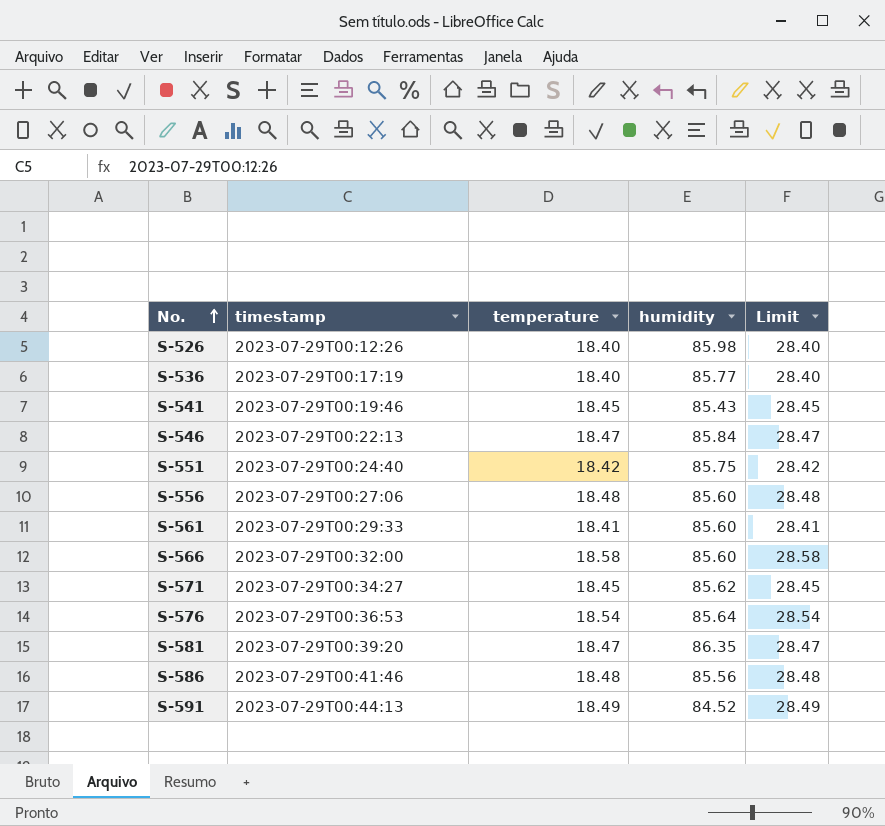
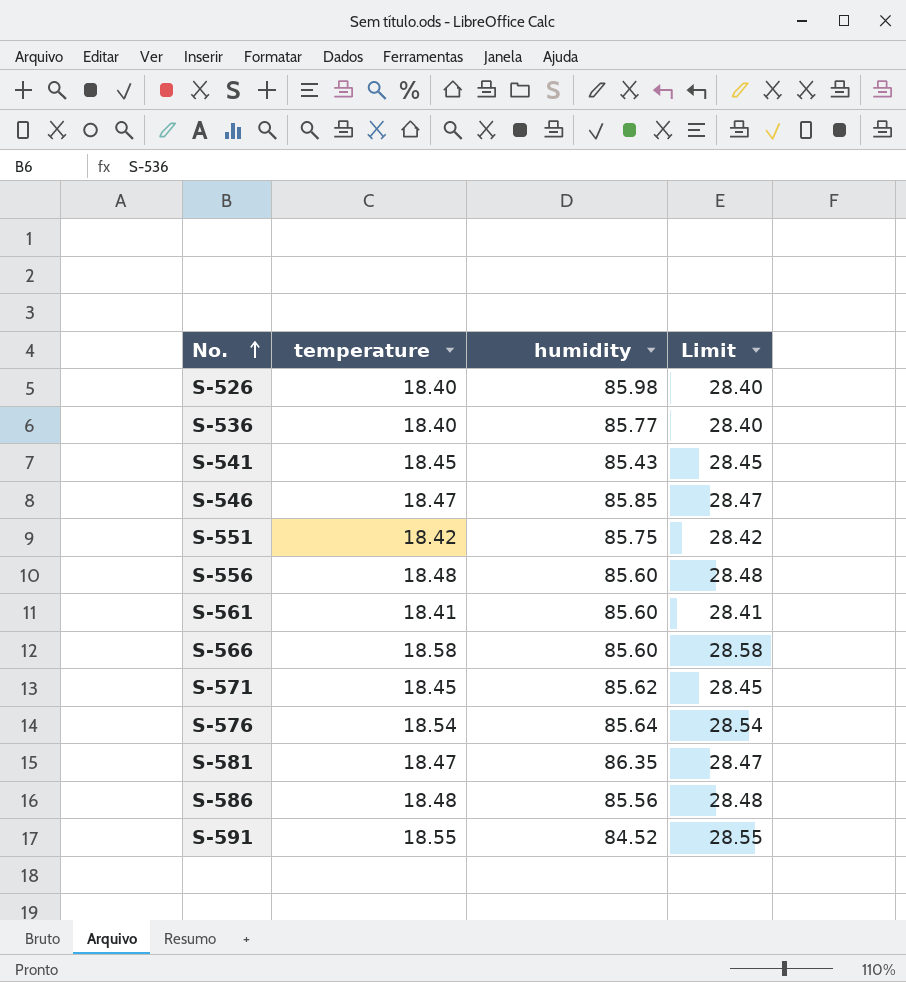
column timestamp | position: 2 -> none
S-546 | humidity: 85.84 -> 85.85
S-591 | temperature: 18.49 -> 18.55
S-591 | Limit: 28.49 -> 28.55

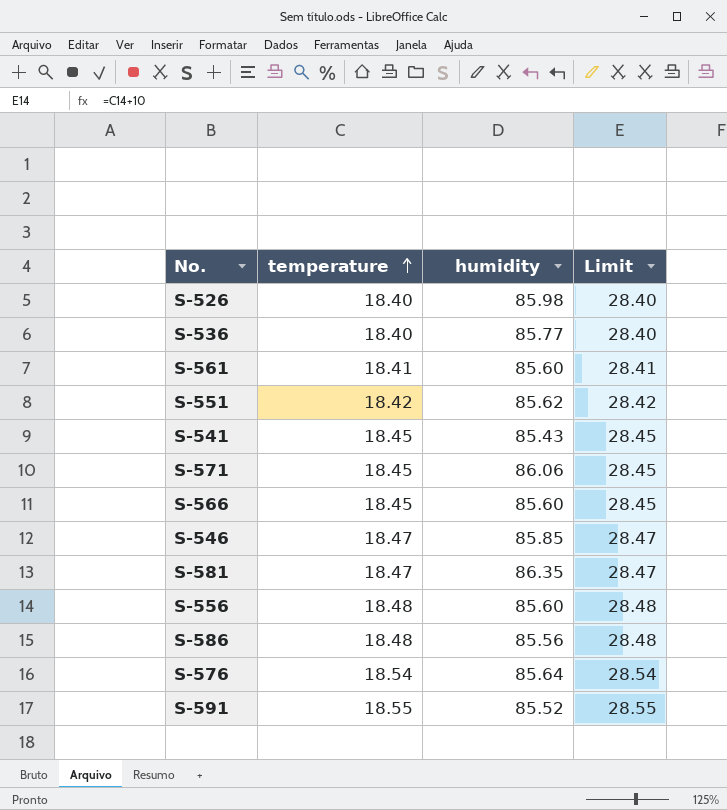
row order: No. ascending -> temperature ascending
S-551 | humidity: 85.75 -> 85.62
S-571 | humidity: 85.62 -> 86.06
S-566 | temperature: 18.58 -> 18.45
S-566 | Limit: 28.58 -> 28.45
S-591 | humidity: 84.52 -> 85.52

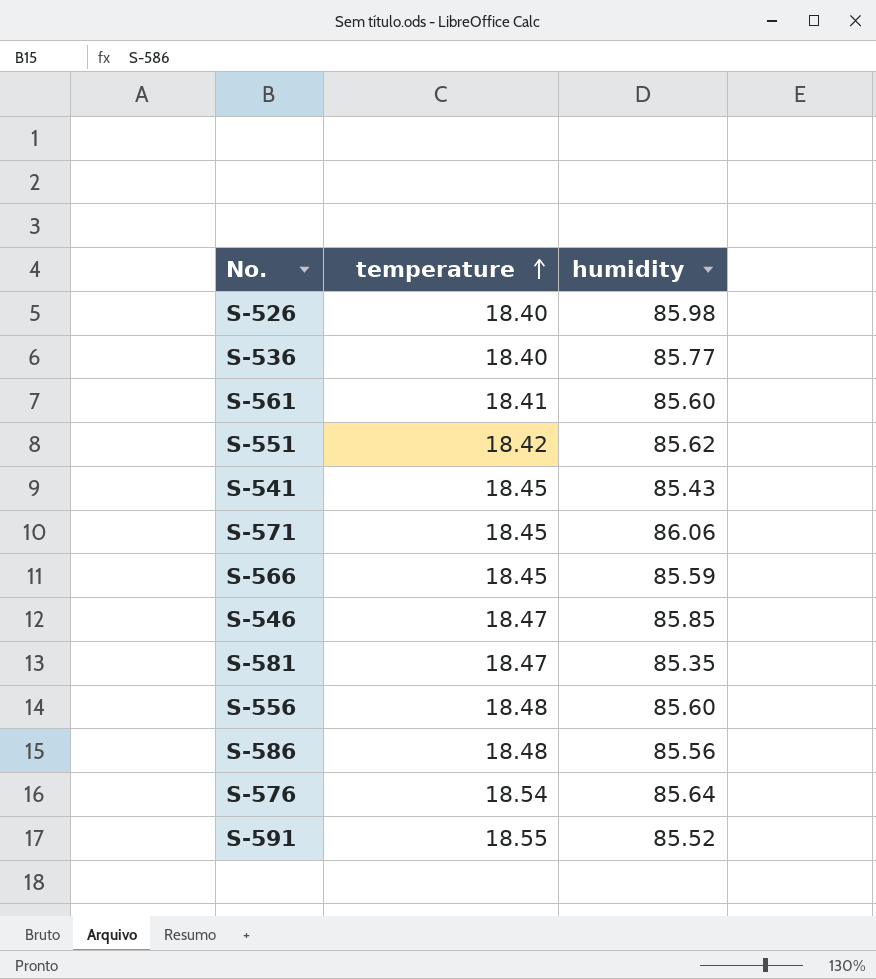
column Limit | formula: [temperature] + 10 -> none
S-566 | humidity: 85.60 -> 85.59
S-581 | humidity: 86.35 -> 85.35

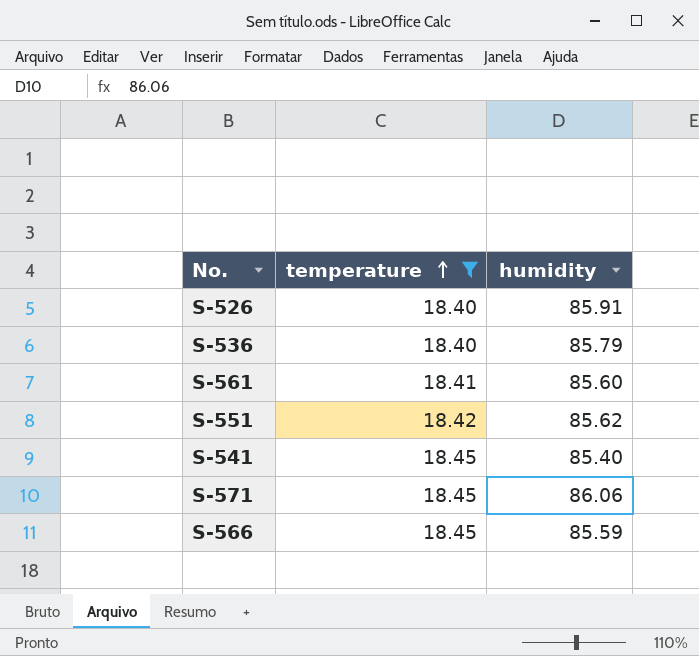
filter: none -> temperature <= 18.45
S-526 | humidity: 85.98 -> 85.91
S-536 | humidity: 85.77 -> 85.79
S-541 | humidity: 85.43 -> 85.40

